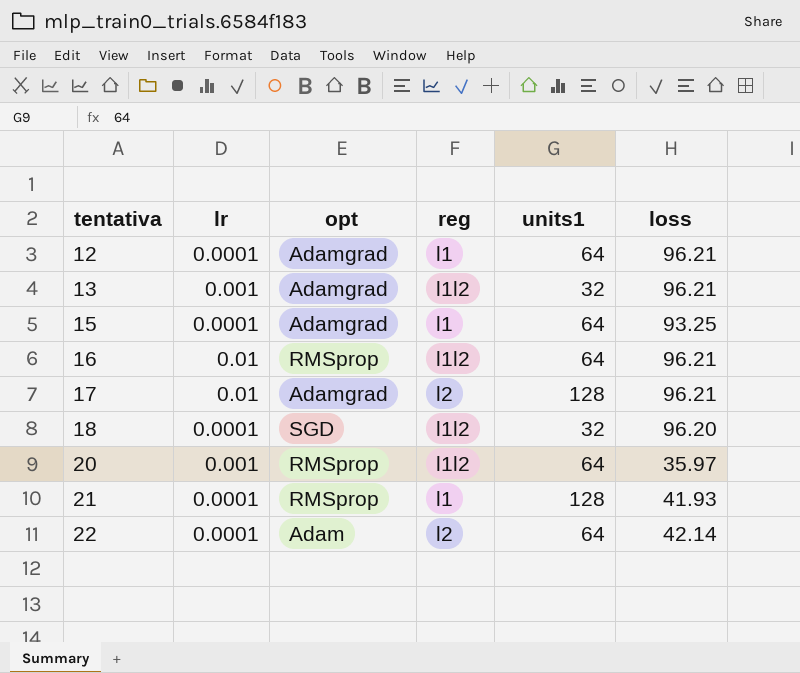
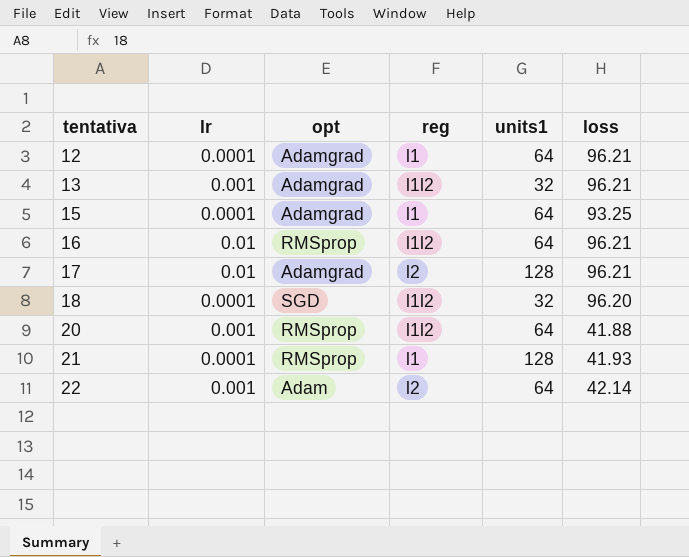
20 | loss: 35.97 -> 41.88
22 | lr: 0.0001 -> 0.001

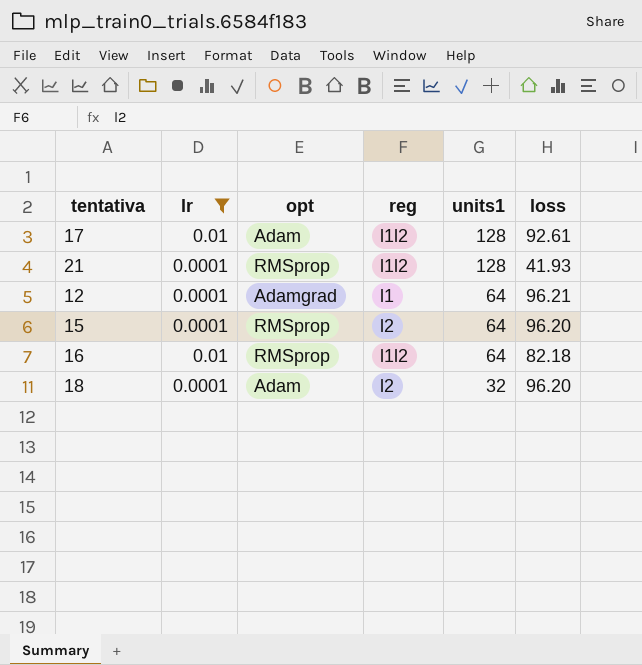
filter: none -> lr != 0.001
row order: tentativa ascending -> units1 descending
17 | opt: Adamgrad -> Adam
17 | reg: l2 -> l1l2
17 | loss: 96.21 -> 92.61
21 | reg: l1 -> l1l2
15 | opt: Adamgrad -> RMSprop
15 | reg: l1 -> l2
15 | loss: 93.25 -> 96.20
16 | loss: 96.21 -> 82.18
18 | opt: SGD -> Adam
18 | reg: l1l2 -> l2

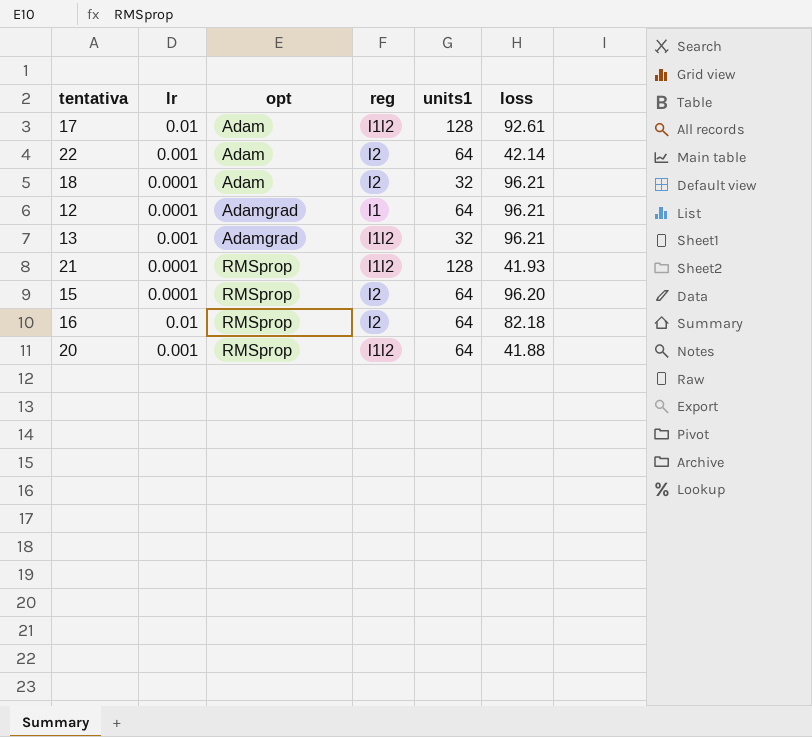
filter: lr != 0.001 -> none
row order: units1 descending -> opt ascending
18 | loss: 96.20 -> 96.21
16 | reg: l1l2 -> l2

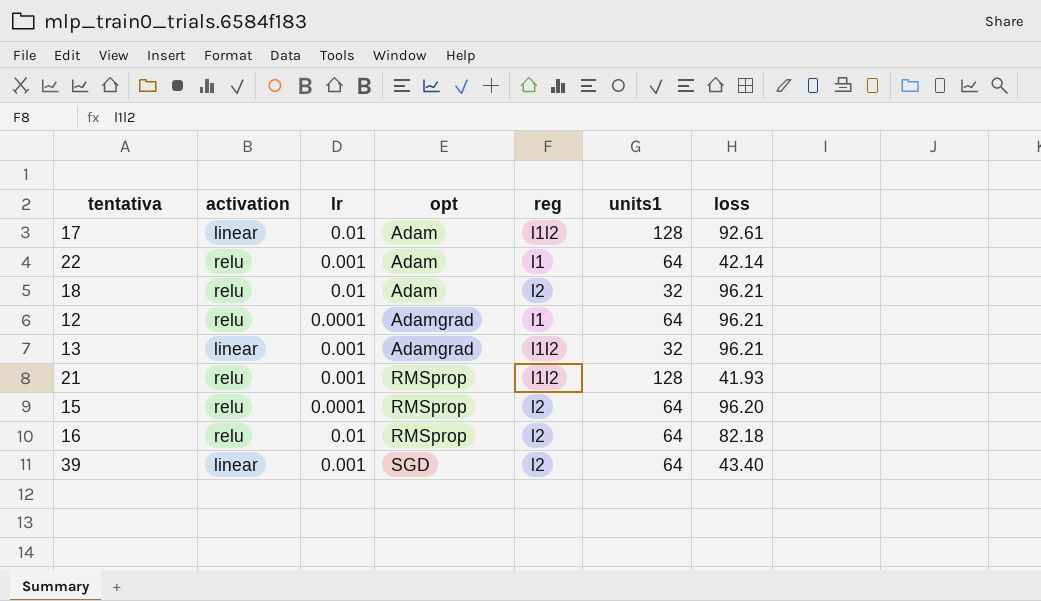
column activation | position: none -> 2
row 20: 0.001 | RMSprop | l1l2 | 64 | 41.88 -> none
22 | reg: l2 -> l1
18 | lr: 0.0001 -> 0.01
21 | lr: 0.0001 -> 0.001
row 39: none -> linear | 0.001 | SGD | l2 | 64 | 43.40

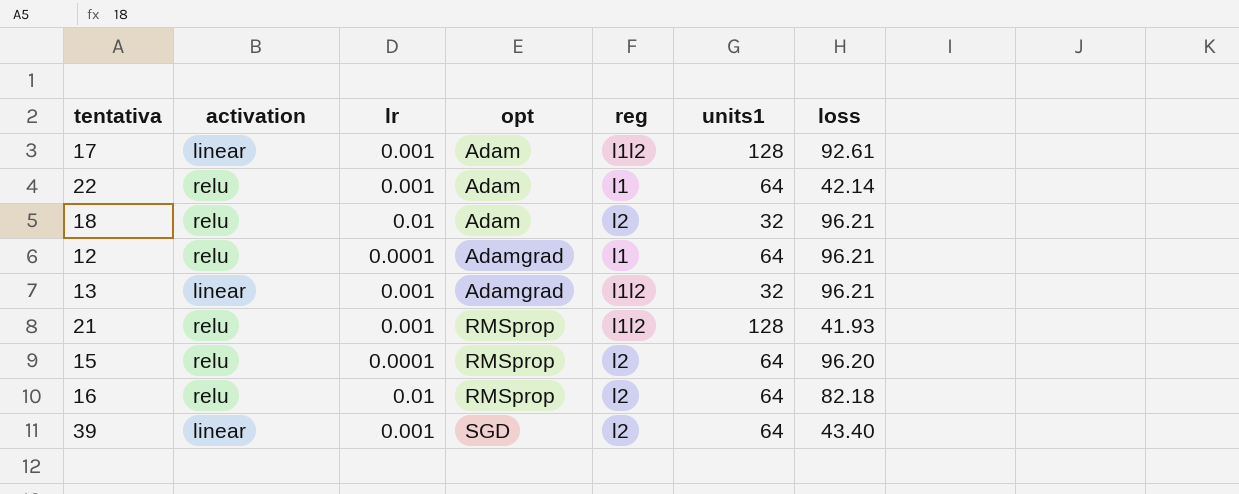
17 | lr: 0.01 -> 0.001

